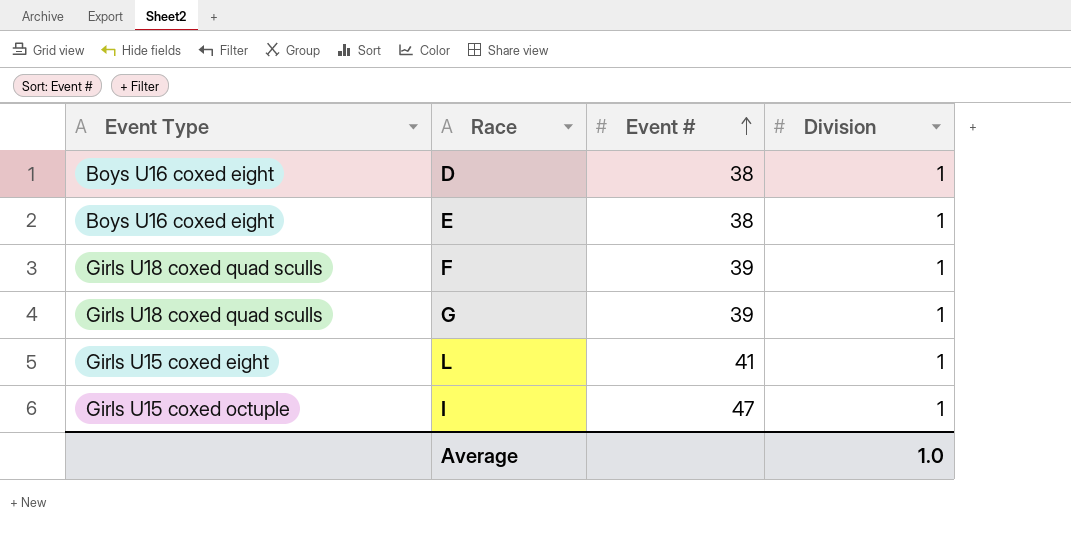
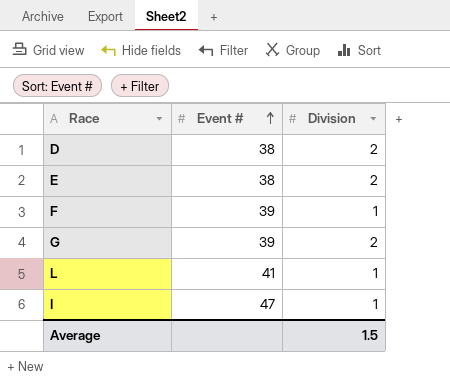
column Event Type | position: 1 -> none
D | Division: 1 -> 2
E | Division: 1 -> 2
G | Division: 1 -> 2
Average | Division: 1.0 -> 1.5

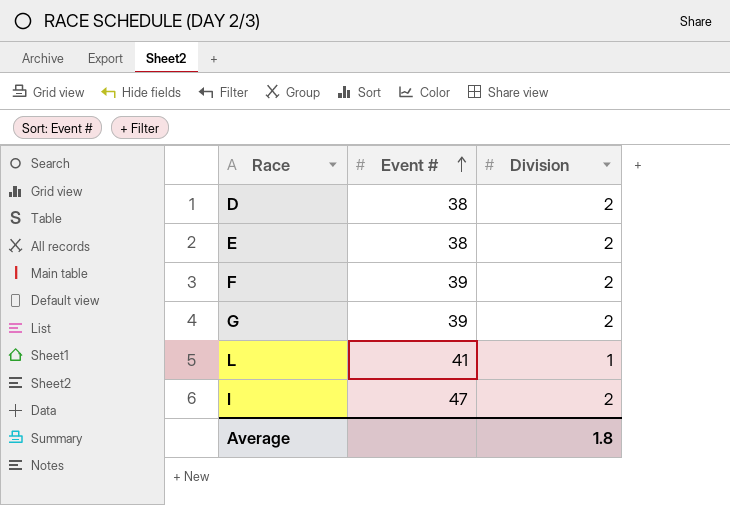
F | Division: 1 -> 2
I | Division: 1 -> 2
Average | Division: 1.5 -> 1.8

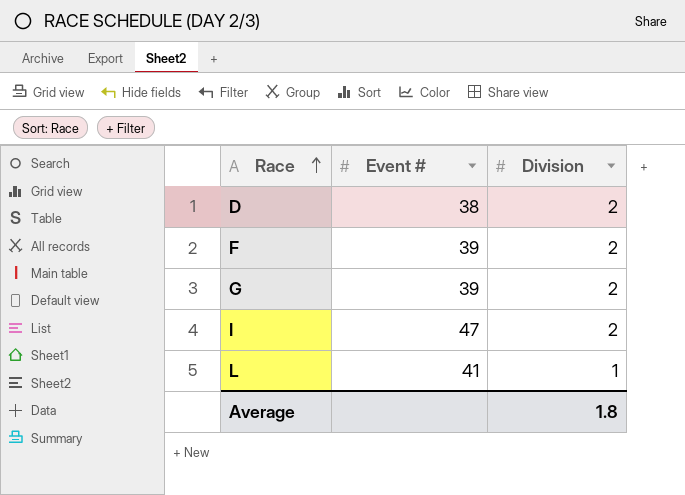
row order: Event # ascending -> Race ascending
row E: 38 | 2 -> none

